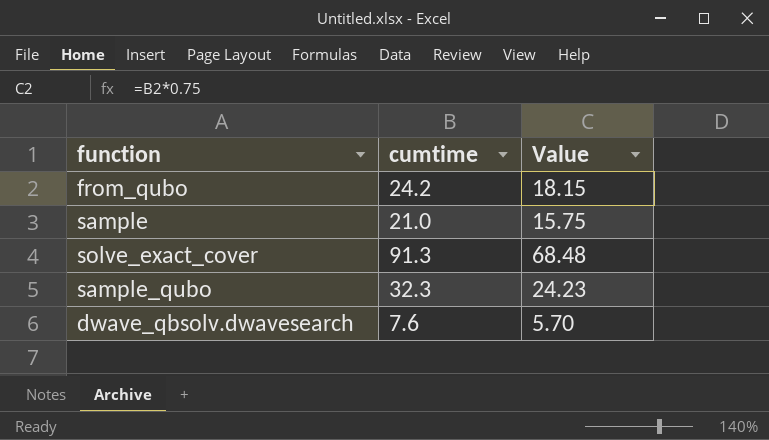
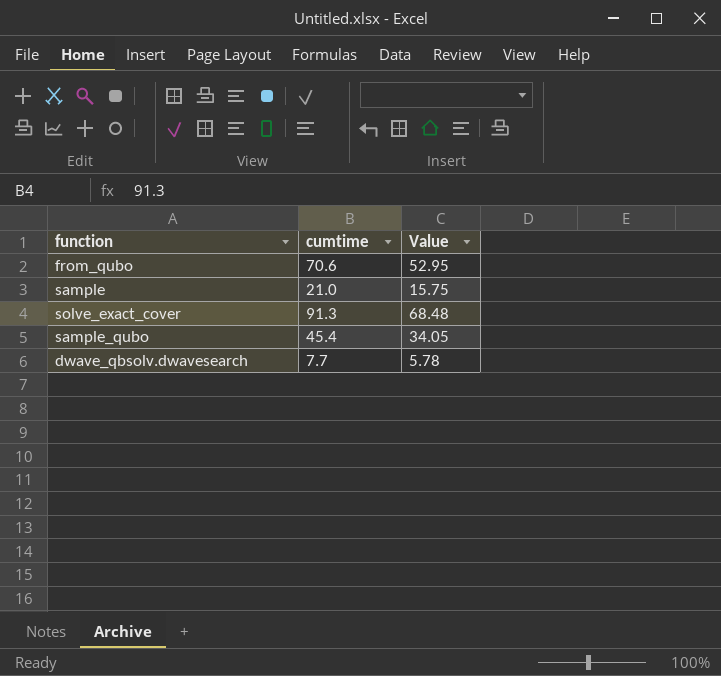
from_qubo | cumtime: 24.2 -> 70.6
from_qubo | Value: 18.15 -> 52.95
sample_qubo | cumtime: 32.3 -> 45.4
sample_qubo | Value: 24.23 -> 34.05
dwave_qbsolv.dwavesearch | cumtime: 7.6 -> 7.7
dwave_qbsolv.dwavesearch | Value: 5.70 -> 5.78

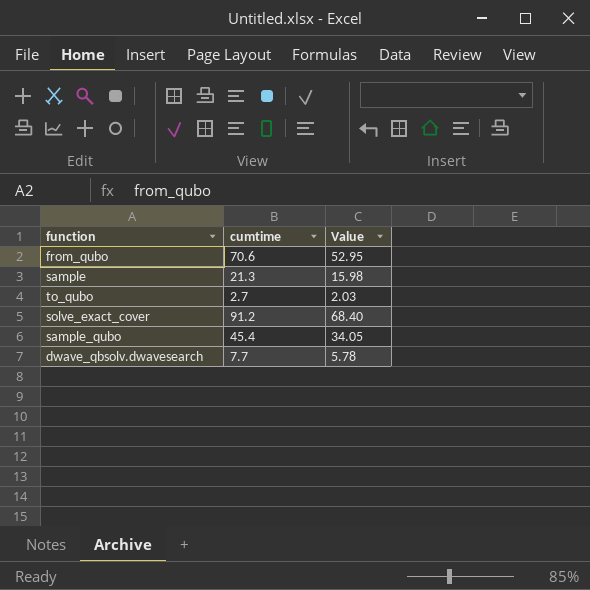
sample | cumtime: 21.0 -> 21.3
sample | Value: 15.75 -> 15.98
row to_qubo: none -> 2.7 | 2.03
solve_exact_cover | cumtime: 91.3 -> 91.2
solve_exact_cover | Value: 68.48 -> 68.40

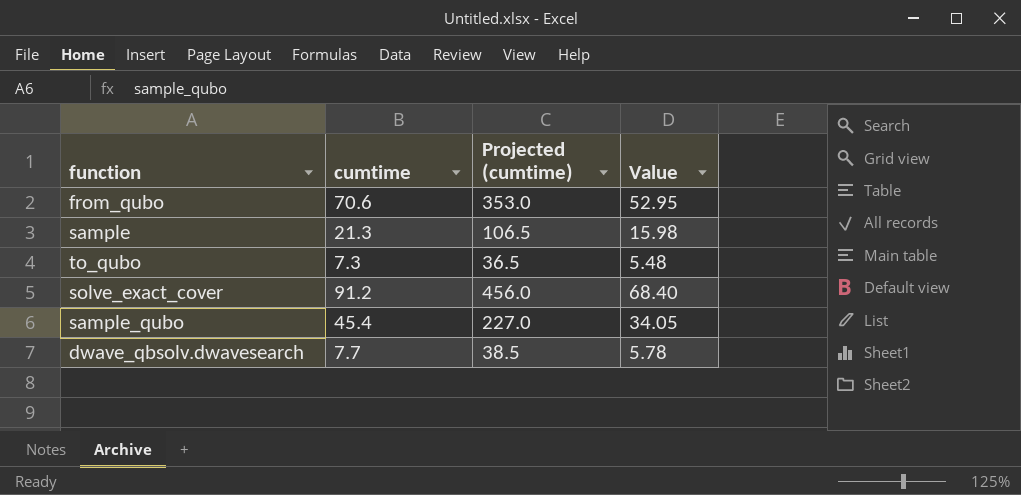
column Projected (cumtime) | formula: none -> [cumtime] * 5
to_qubo | cumtime: 2.7 -> 7.3
to_qubo | Value: 2.03 -> 5.48

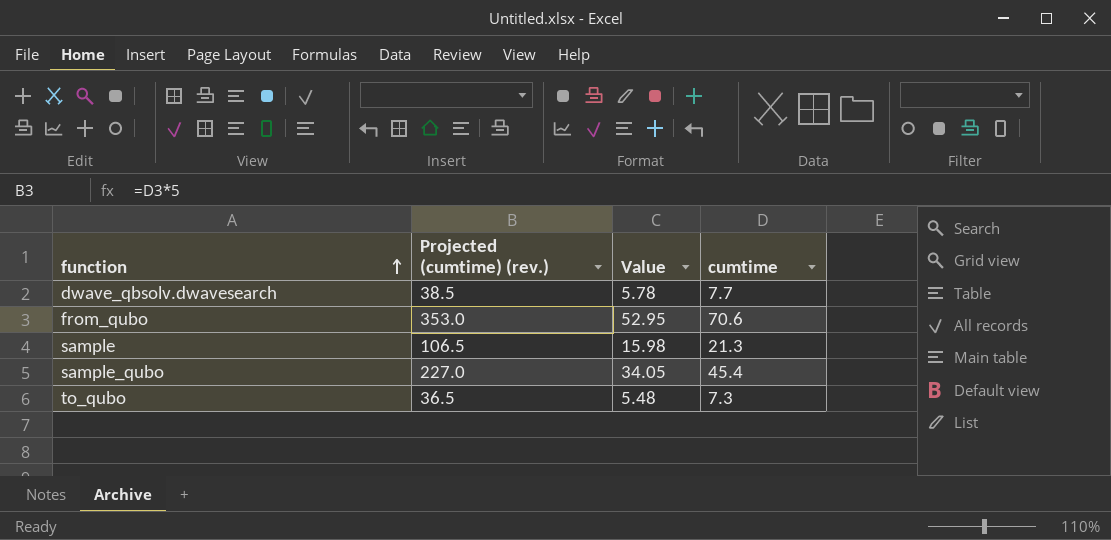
row order: none -> function ascending
column name: Projected (cumtime) -> Projected (cumtime) (rev.)
column cumtime | position: 2 -> 4
row solve_exact_cover: 91.2 | 456.0 | 68.40 -> none

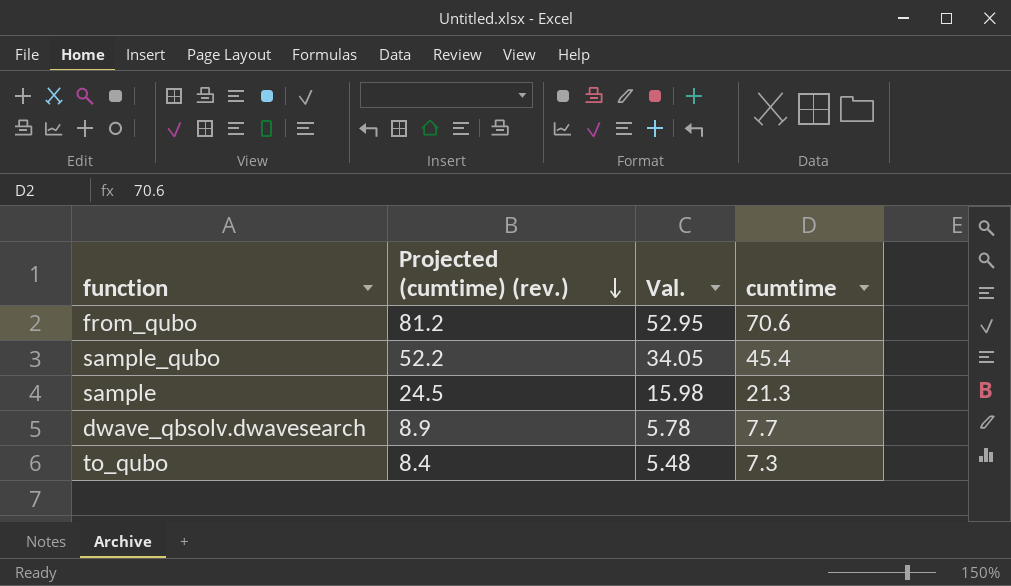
row order: function ascending -> Projected (cumtime) (rev.) descending
column Projected (cumtime) (rev.) | formula: [cumtime] * 5 -> [cumtime] * 1.15
column name: Value -> Val.

